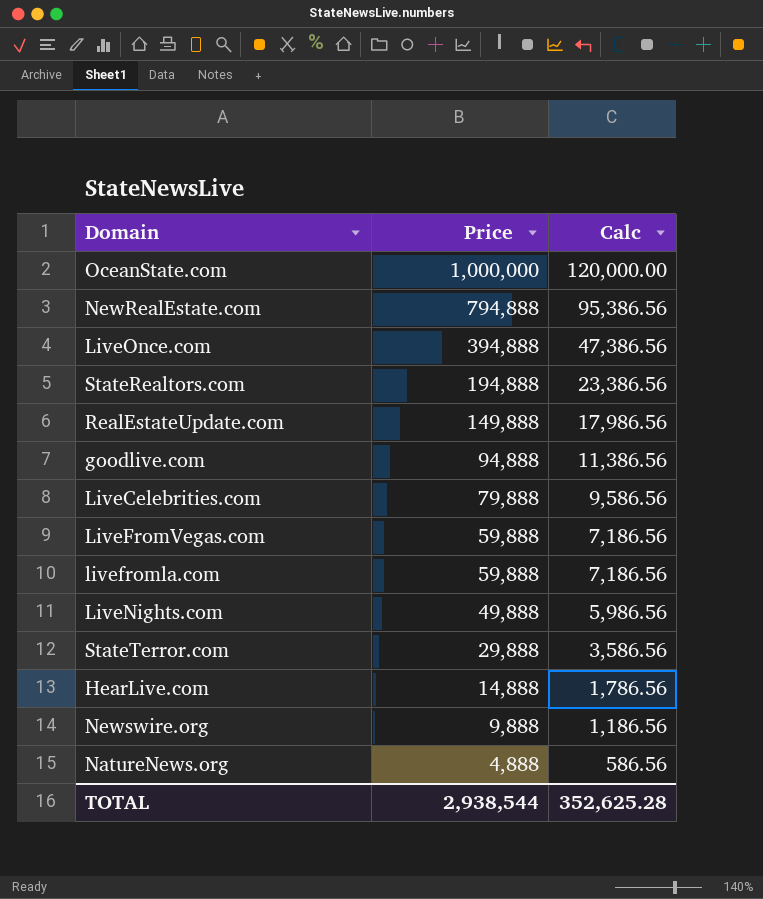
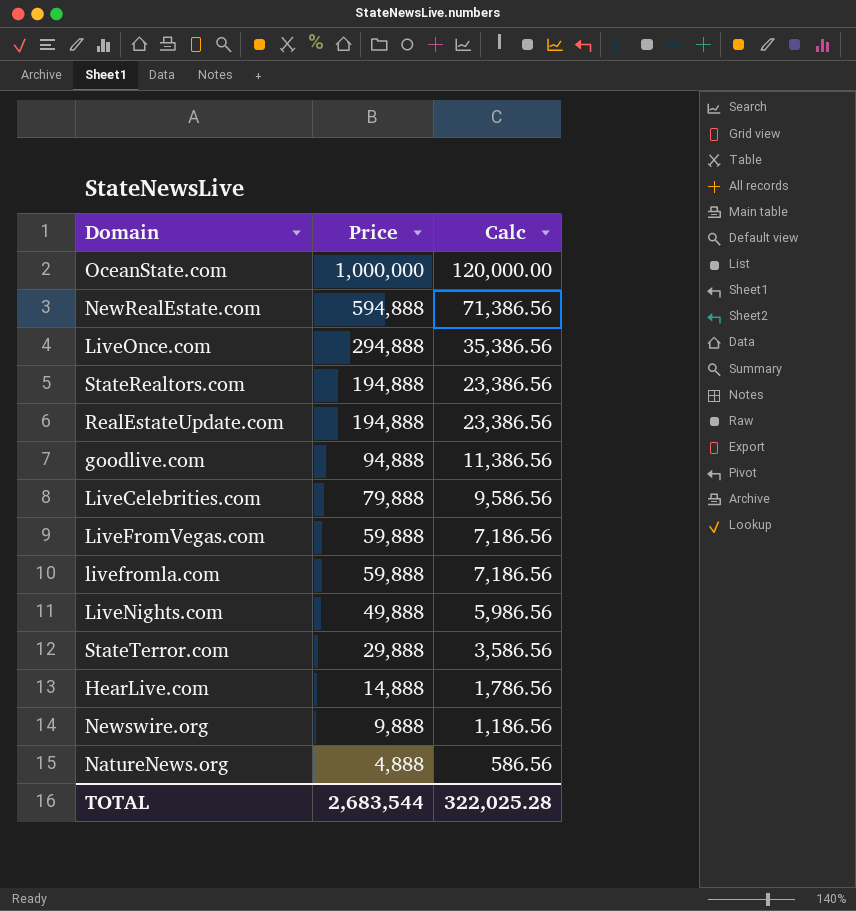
NewRealEstate.com | Price: 794,888 -> 594,888
NewRealEstate.com | Calc: 95,386.56 -> 71,386.56
LiveOnce.com | Price: 394,888 -> 294,888
LiveOnce.com | Calc: 47,386.56 -> 35,386.56
RealEstateUpdate.com | Price: 149,888 -> 194,888
RealEstateUpdate.com | Calc: 17,986.56 -> 23,386.56
TOTAL | Price: 2,938,544 -> 2,683,544
TOTAL | Calc: 352,625.28 -> 322,025.28

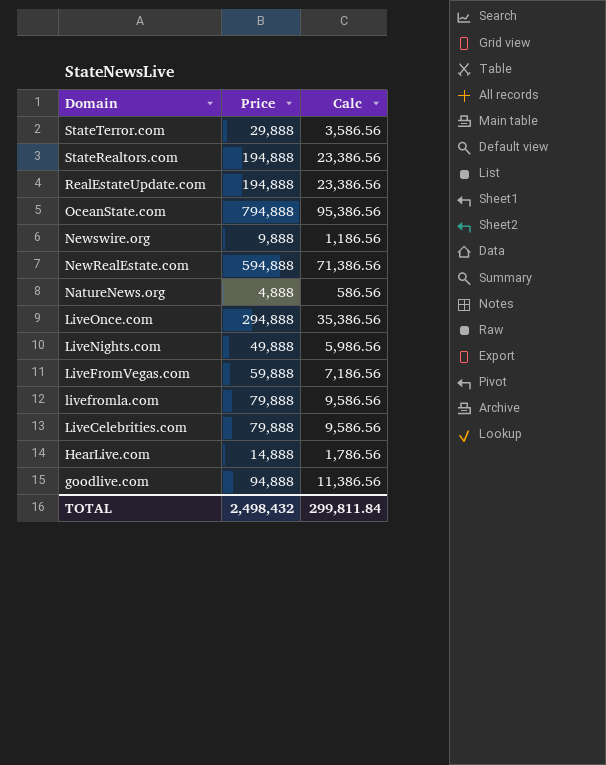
row order: Price descending -> Domain descending
OceanState.com | Price: 1,000,000 -> 794,888
OceanState.com | Calc: 120,000.00 -> 95,386.56
livefromla.com | Price: 59,888 -> 79,888
livefromla.com | Calc: 7,186.56 -> 9,586.56
TOTAL | Price: 2,683,544 -> 2,498,432
TOTAL | Calc: 322,025.28 -> 299,811.84

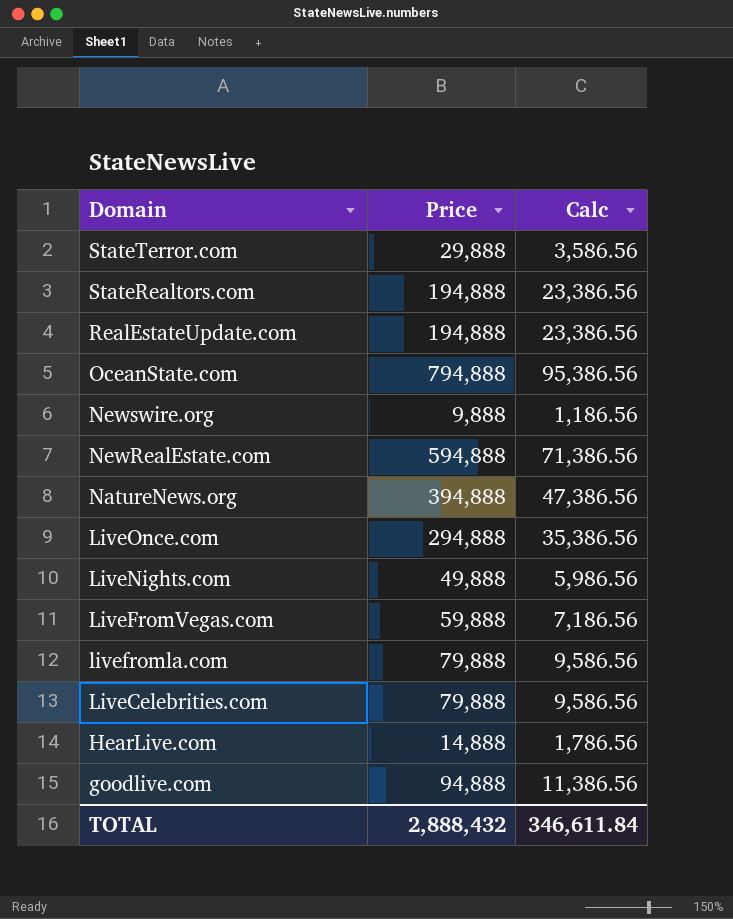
NatureNews.org | Price: 4,888 -> 394,888
NatureNews.org | Calc: 586.56 -> 47,386.56
TOTAL | Price: 2,498,432 -> 2,888,432
TOTAL | Calc: 299,811.84 -> 346,611.84

